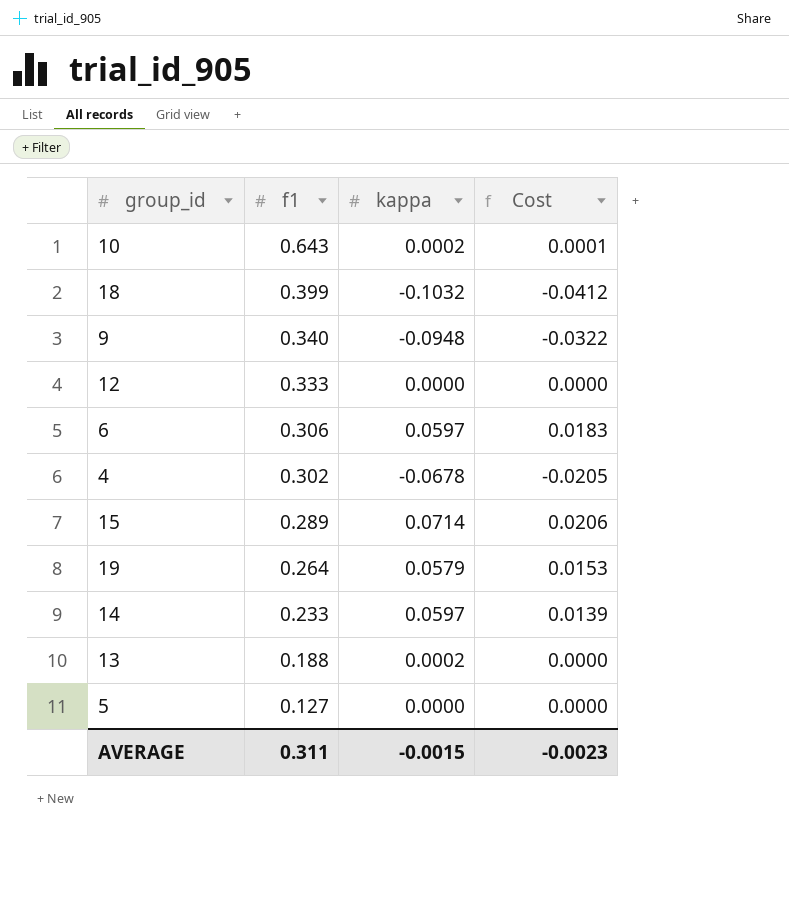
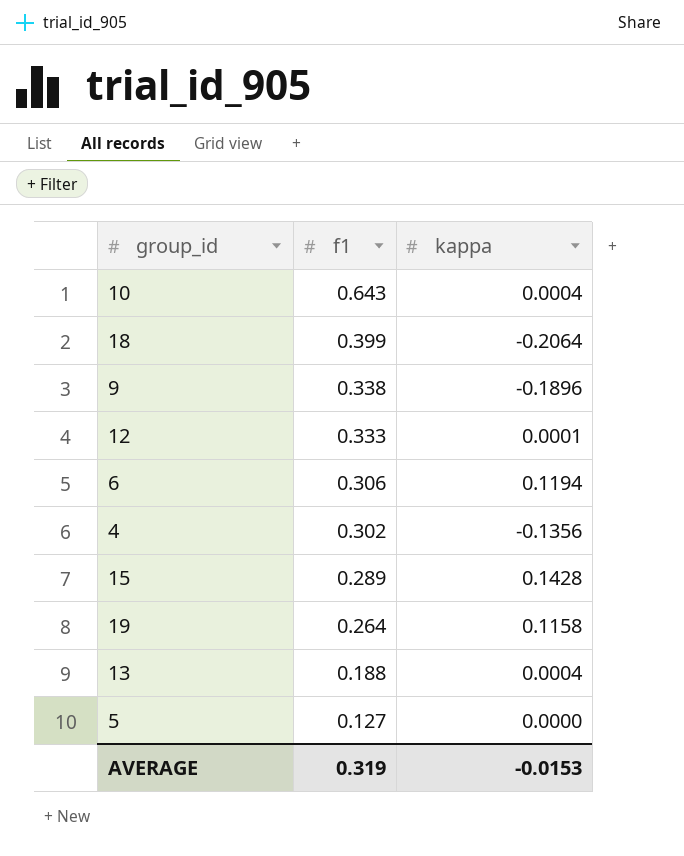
column Cost | formula: [f1] * [kappa] -> none
row 14: 0.233 | 0.0597 | 0.0139 -> none
10 | kappa: 0.0002 -> 0.0004
18 | kappa: -0.1032 -> -0.2064
9 | f1: 0.340 -> 0.338
9 | kappa: -0.0948 -> -0.1896
12 | kappa: 0.0000 -> 0.0001
6 | kappa: 0.0597 -> 0.1194
4 | kappa: -0.0678 -> -0.1356
15 | kappa: 0.0714 -> 0.1428
19 | kappa: 0.0579 -> 0.1158
13 | kappa: 0.0002 -> 0.0004
AVERAGE | f1: 0.311 -> 0.319
AVERAGE | kappa: -0.0015 -> -0.0153

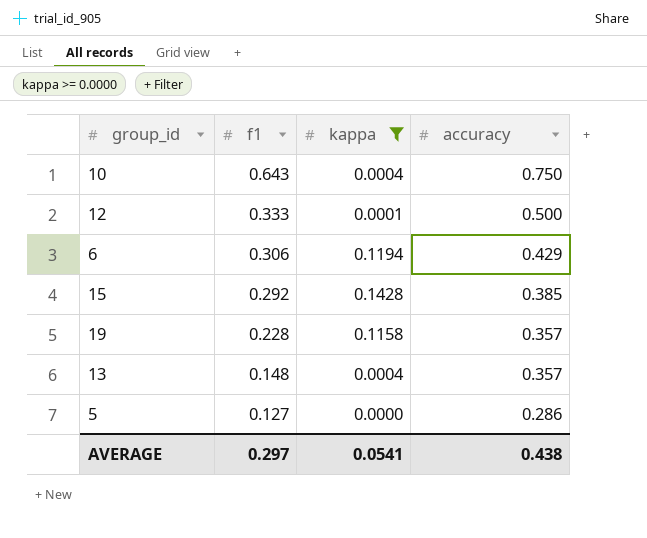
filter: none -> kappa >= 0.0000
column accuracy | position: none -> 4
15 | f1: 0.289 -> 0.292
19 | f1: 0.264 -> 0.228
13 | f1: 0.188 -> 0.148
AVERAGE | f1: 0.319 -> 0.297
AVERAGE | kappa: -0.0153 -> 0.0541

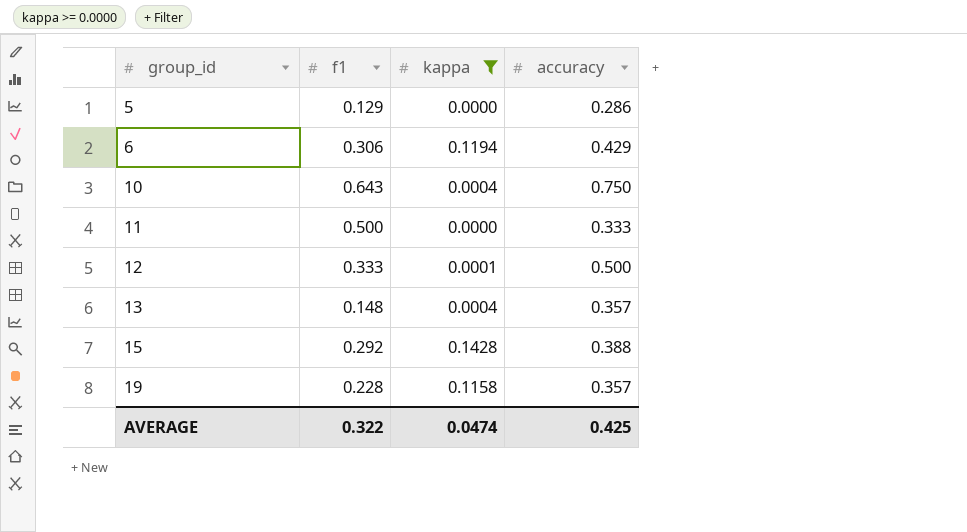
row order: f1 descending -> group_id ascending
5 | f1: 0.127 -> 0.129
row 11: none -> 0.500 | 0.0000 | 0.333
15 | accuracy: 0.385 -> 0.388
AVERAGE | f1: 0.297 -> 0.322
AVERAGE | kappa: 0.0541 -> 0.0474
AVERAGE | accuracy: 0.438 -> 0.425

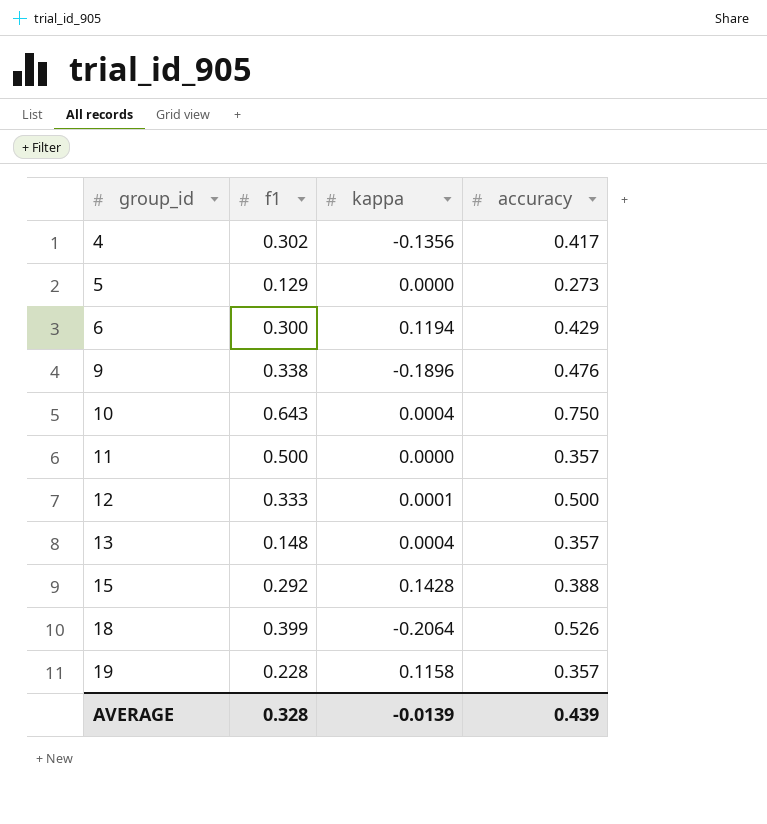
filter: kappa >= 0.0000 -> none
5 | accuracy: 0.286 -> 0.273
6 | f1: 0.306 -> 0.300
11 | accuracy: 0.333 -> 0.357
AVERAGE | f1: 0.322 -> 0.328
AVERAGE | kappa: 0.0474 -> -0.0139
AVERAGE | accuracy: 0.425 -> 0.439

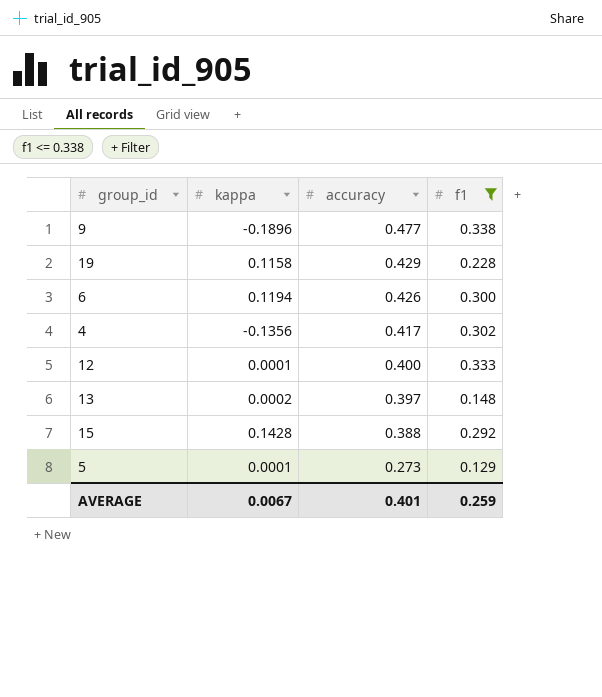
filter: none -> f1 <= 0.338
row order: group_id ascending -> accuracy descending
column f1 | position: 2 -> 4
9 | accuracy: 0.476 -> 0.477
19 | accuracy: 0.357 -> 0.429
6 | accuracy: 0.429 -> 0.426
12 | accuracy: 0.500 -> 0.400
13 | kappa: 0.0004 -> 0.0002
13 | accuracy: 0.357 -> 0.397
5 | kappa: 0.0000 -> 0.0001
AVERAGE | kappa: -0.0139 -> 0.0067
AVERAGE | accuracy: 0.439 -> 0.401
AVERAGE | f1: 0.328 -> 0.259

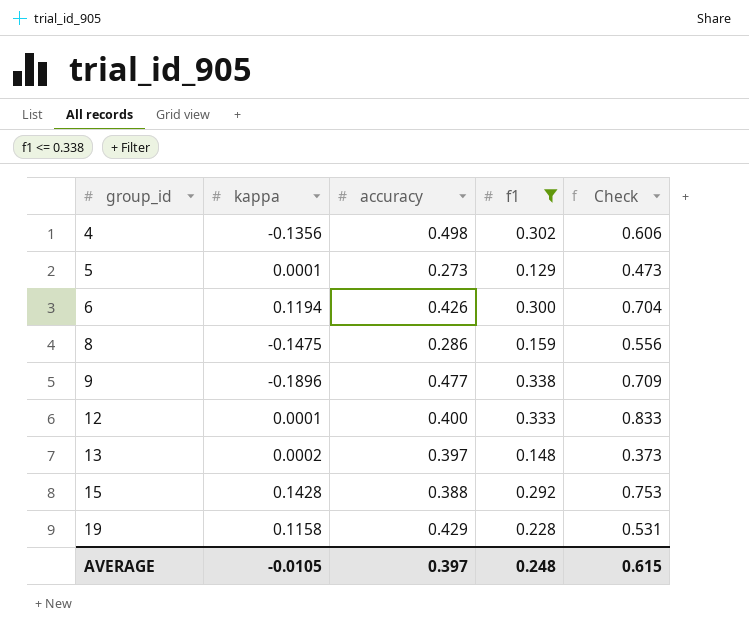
row order: accuracy descending -> group_id ascending
column Check | formula: none -> [f1] / [accuracy]
4 | accuracy: 0.417 -> 0.498
row 8: none -> -0.1475 | 0.286 | 0.159 | 0.556
AVERAGE | kappa: 0.0067 -> -0.0105
AVERAGE | accuracy: 0.401 -> 0.397
AVERAGE | f1: 0.259 -> 0.248

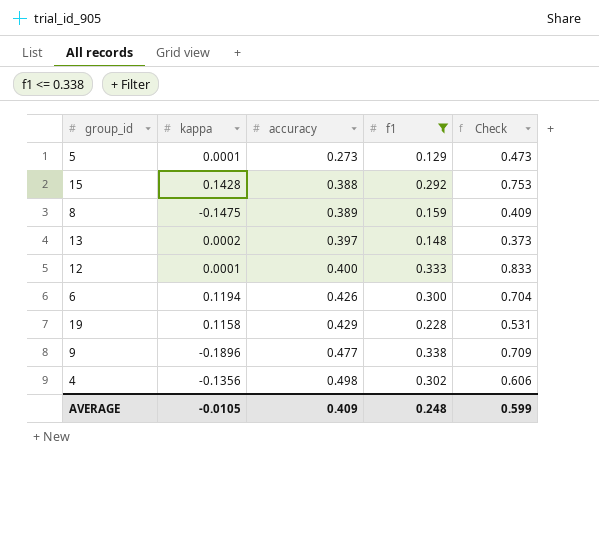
row order: group_id ascending -> accuracy ascending
8 | accuracy: 0.286 -> 0.389
8 | Check: 0.556 -> 0.409
AVERAGE | accuracy: 0.397 -> 0.409
AVERAGE | Check: 0.615 -> 0.599

